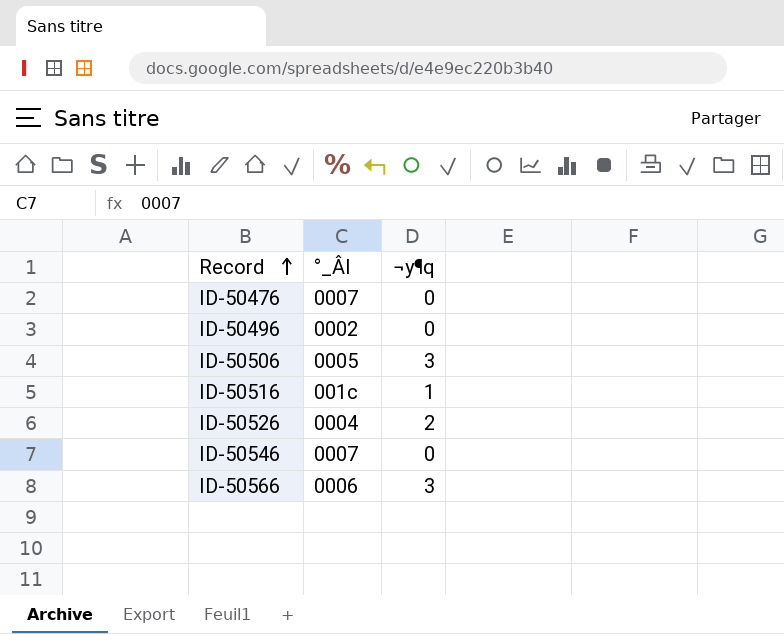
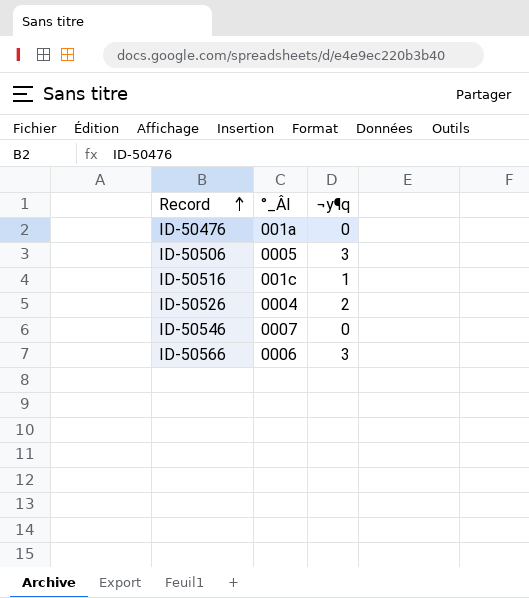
row ID-50496: 0002 | 0 -> none
ID-50476 | °_ÂI: 0007 -> 001a

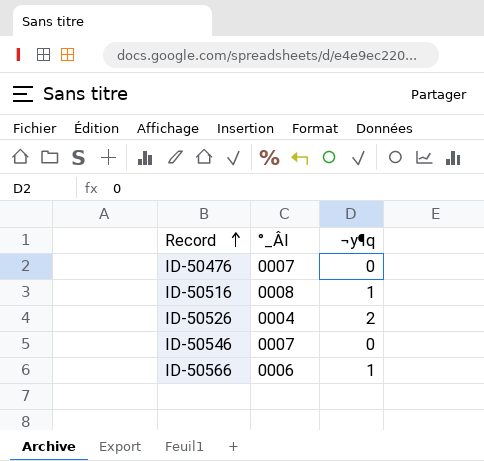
row ID-50506: 0005 | 3 -> none
ID-50476 | °_ÂI: 001a -> 0007
ID-50516 | °_ÂI: 001c -> 0008
ID-50566 | ¬y¶q: 3 -> 1

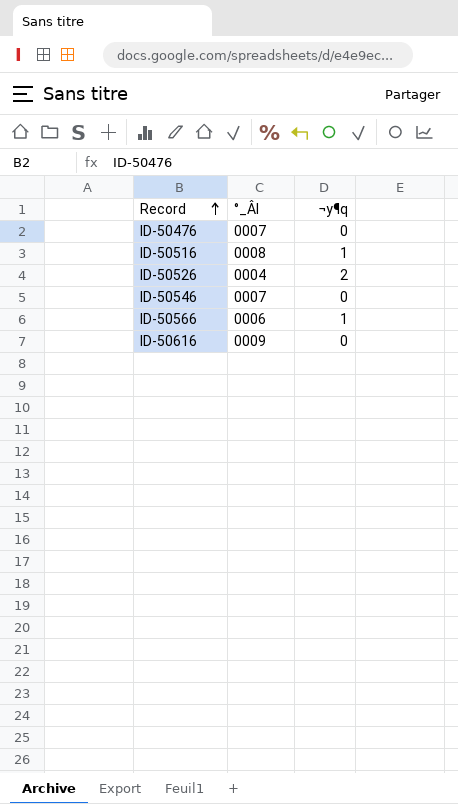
row ID-50616: none -> 0009 | 0

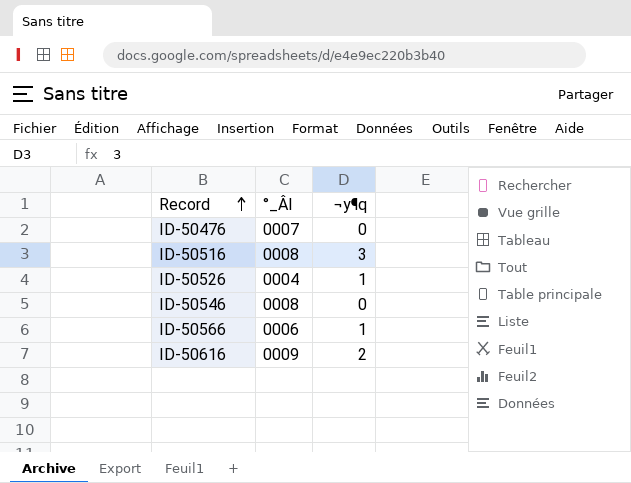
ID-50516 | ¬y¶q: 1 -> 3
ID-50526 | ¬y¶q: 2 -> 1
ID-50546 | °_ÂI: 0007 -> 0008
ID-50616 | ¬y¶q: 0 -> 2

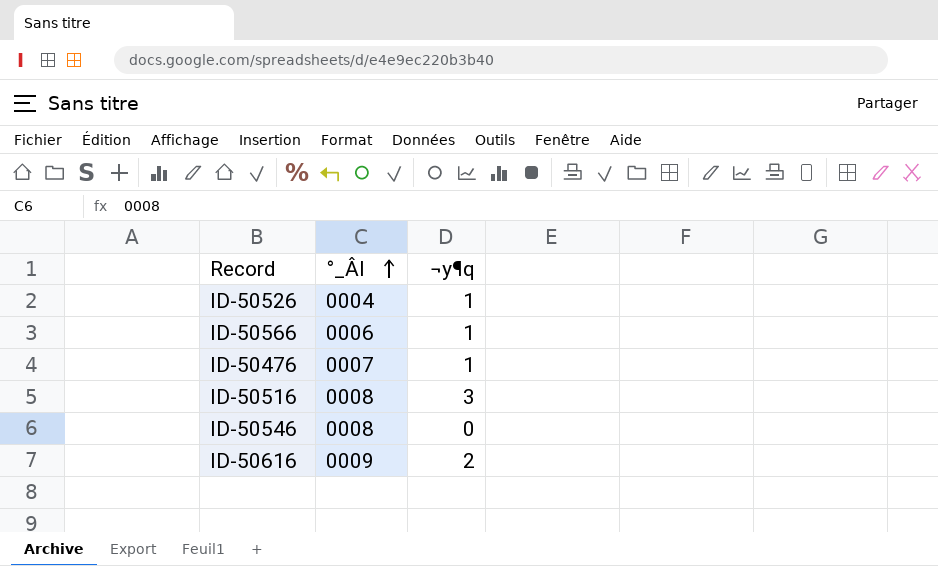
row order: Record ascending -> °_ÂI ascending
ID-50476 | ¬y¶q: 0 -> 1

